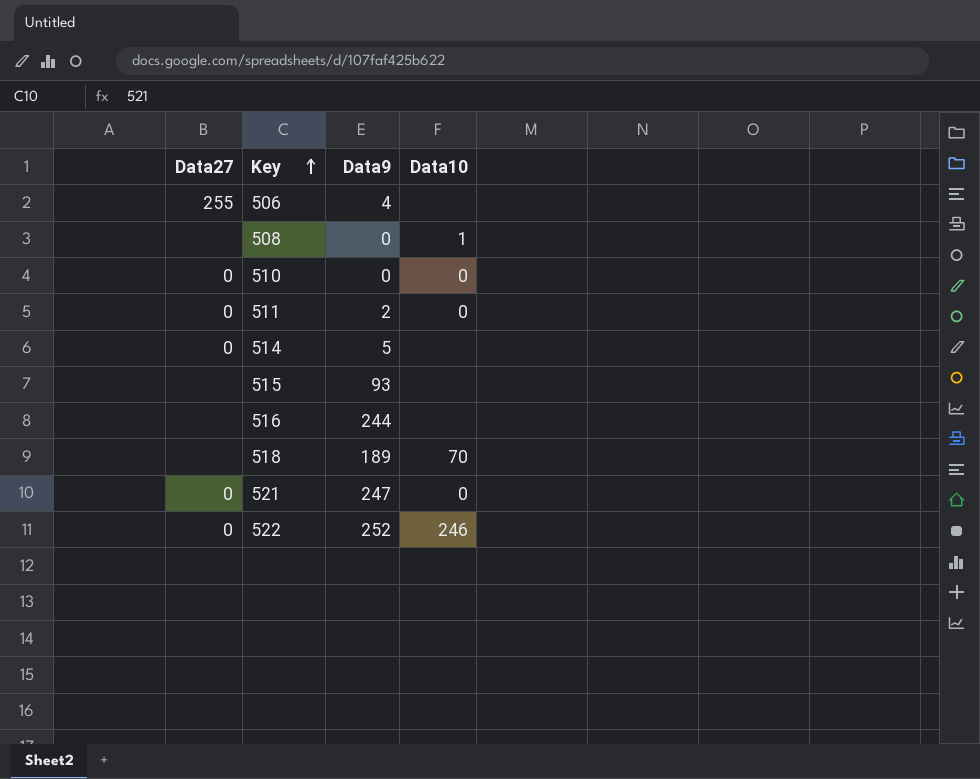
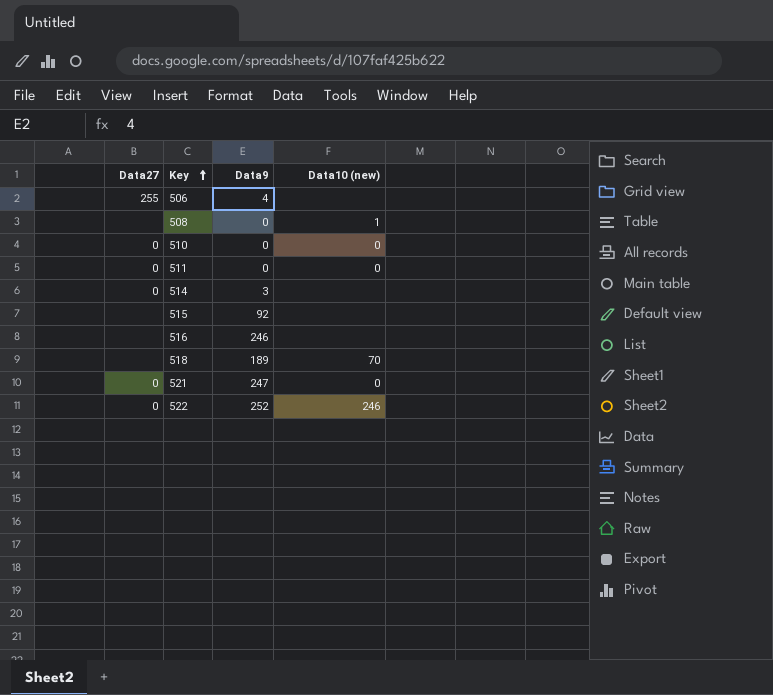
column name: Data10 -> Data10 (new)
511 | Data9: 2 -> 0
514 | Data9: 5 -> 3
515 | Data9: 93 -> 92
516 | Data9: 244 -> 246

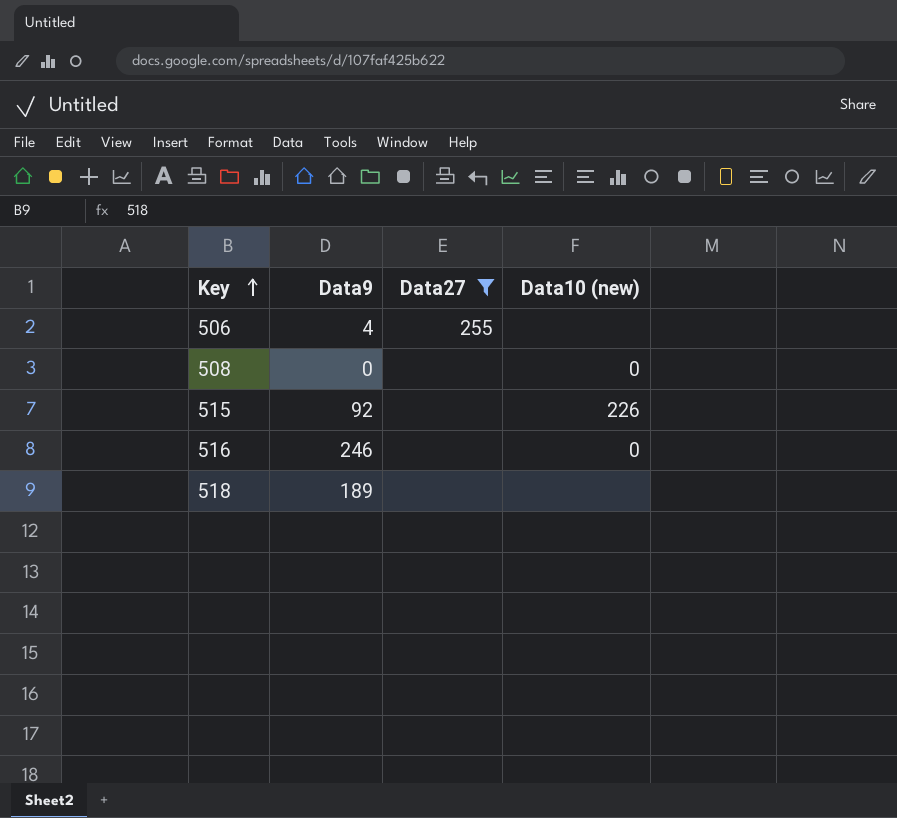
filter: none -> Data27 != 0
column Data27 | position: 1 -> 3
508 | Data10 (new): 1 -> 0
515 | Data10 (new): none -> 226
516 | Data10 (new): none -> 0
518 | Data10 (new): 70 -> none

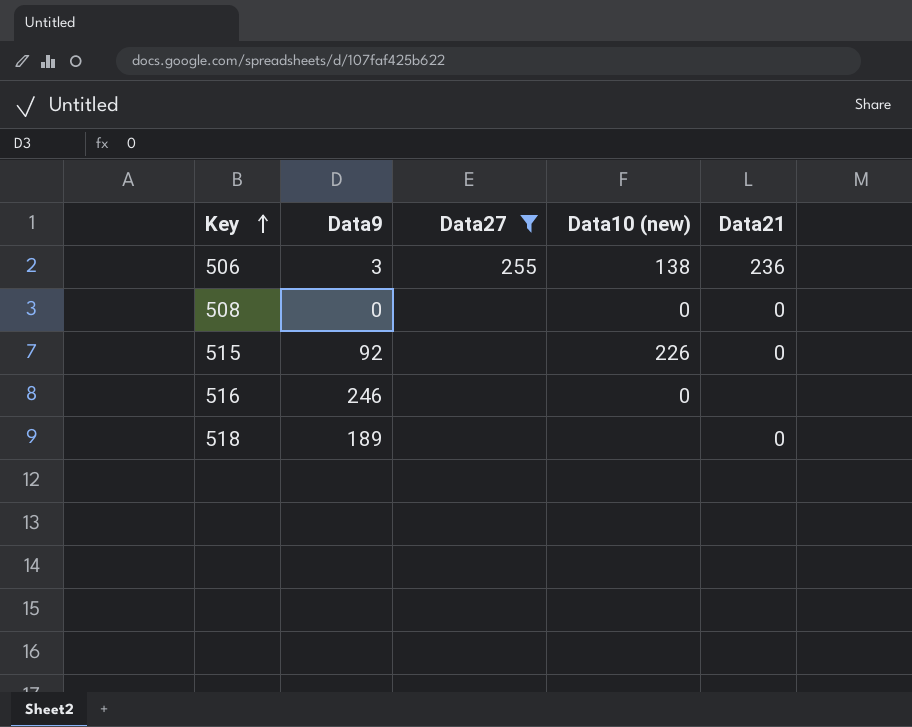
column Data21 | position: none -> 5
506 | Data9: 4 -> 3
506 | Data10 (new): none -> 138

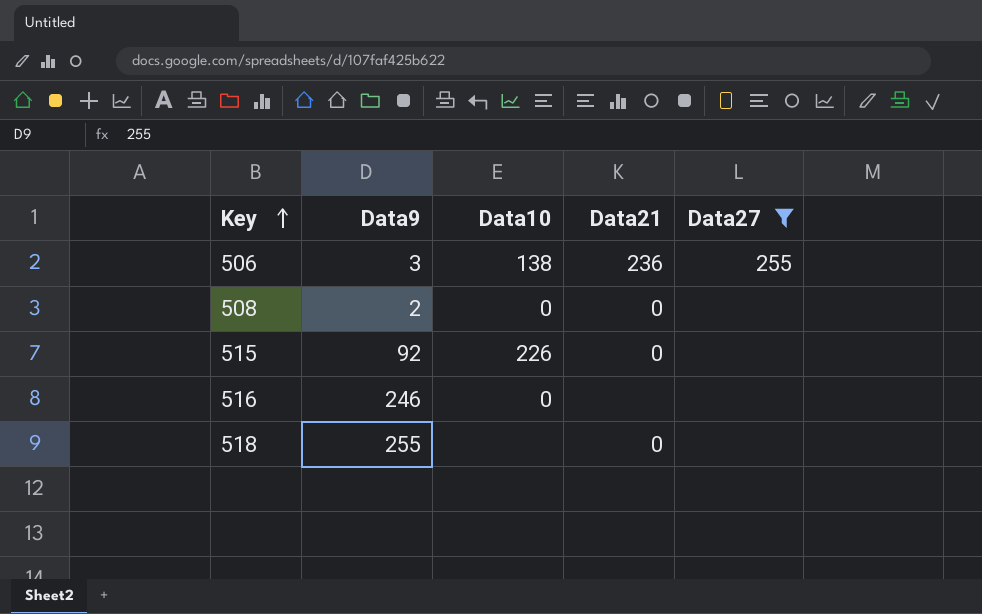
column name: Data10 (new) -> Data10
column Data27 | position: 3 -> 5
508 | Data9: 0 -> 2
518 | Data9: 189 -> 255

